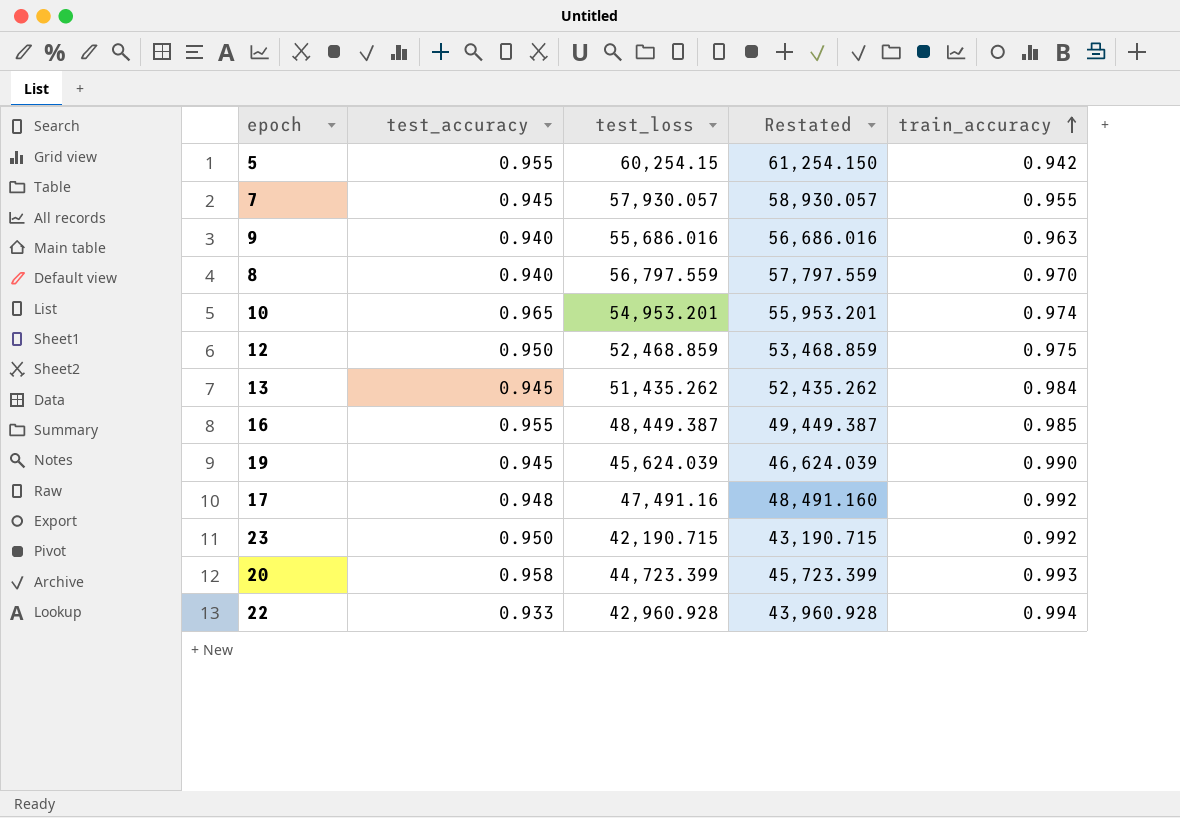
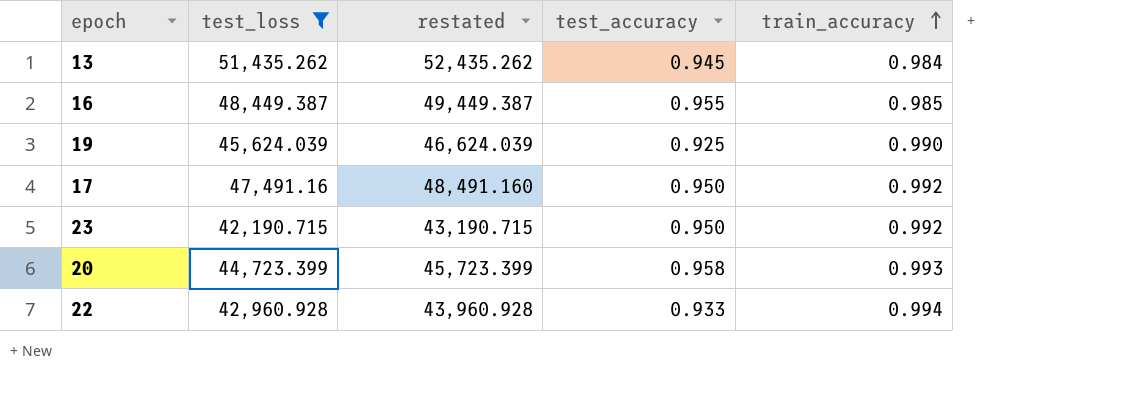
filter: none -> test_loss <= 51,435.262
column name: Restated -> restated
column test_accuracy | position: 2 -> 4
19 | test_accuracy: 0.945 -> 0.925
17 | test_accuracy: 0.948 -> 0.950

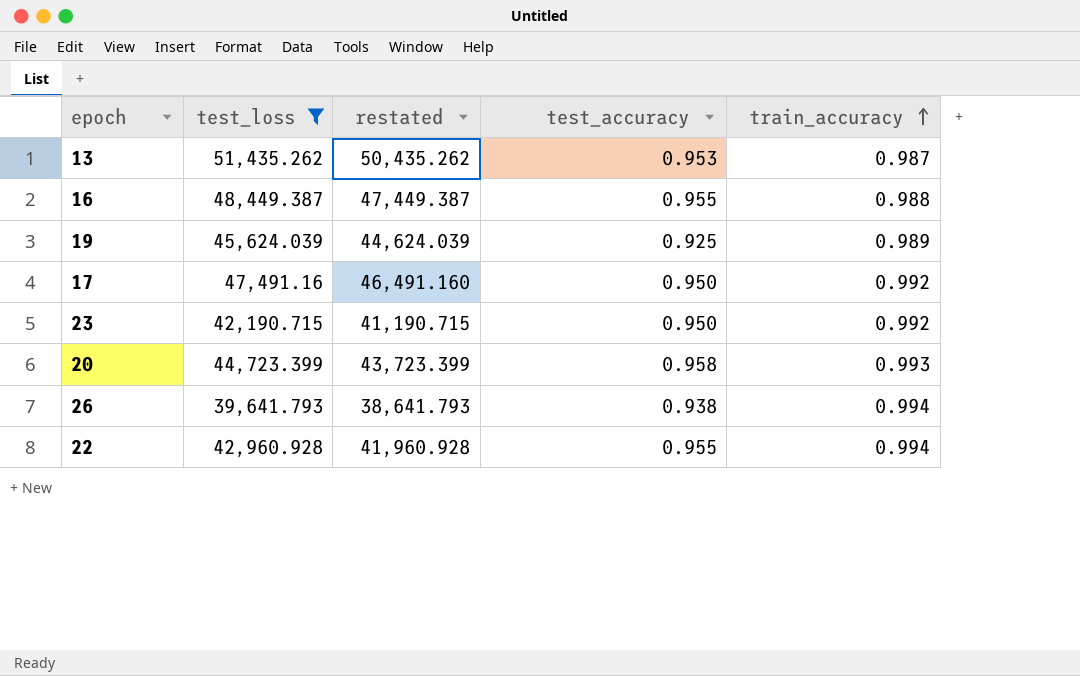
column restated | formula: [test_loss] + 1000 -> [test_loss] - 1000
13 | test_accuracy: 0.945 -> 0.953
13 | train_accuracy: 0.984 -> 0.987
16 | train_accuracy: 0.985 -> 0.988
19 | train_accuracy: 0.990 -> 0.989
row 26: none -> 39,641.793 | 38,641.793 | 0.938 | 0.994
22 | test_accuracy: 0.933 -> 0.955

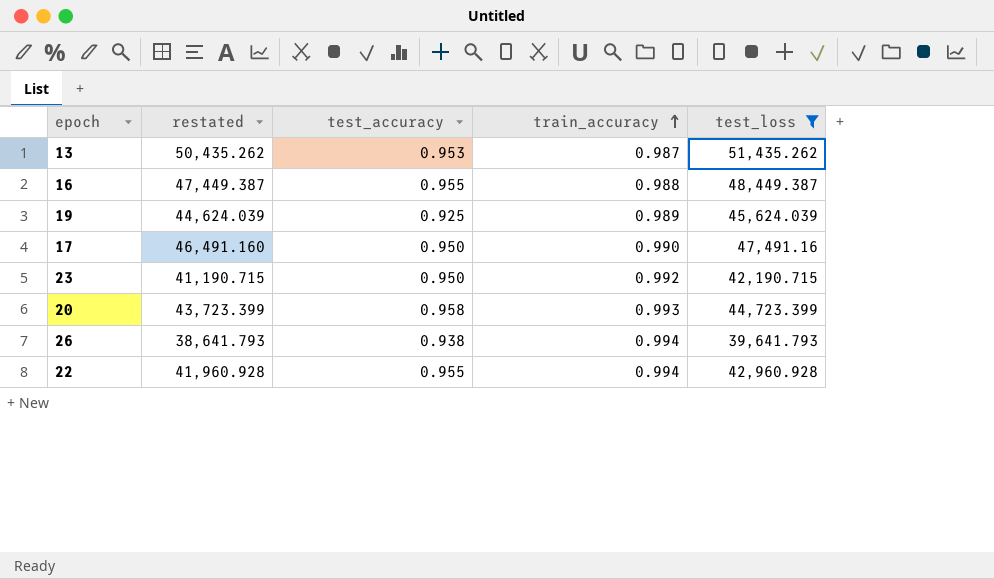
column test_loss | position: 2 -> 5
17 | train_accuracy: 0.992 -> 0.990

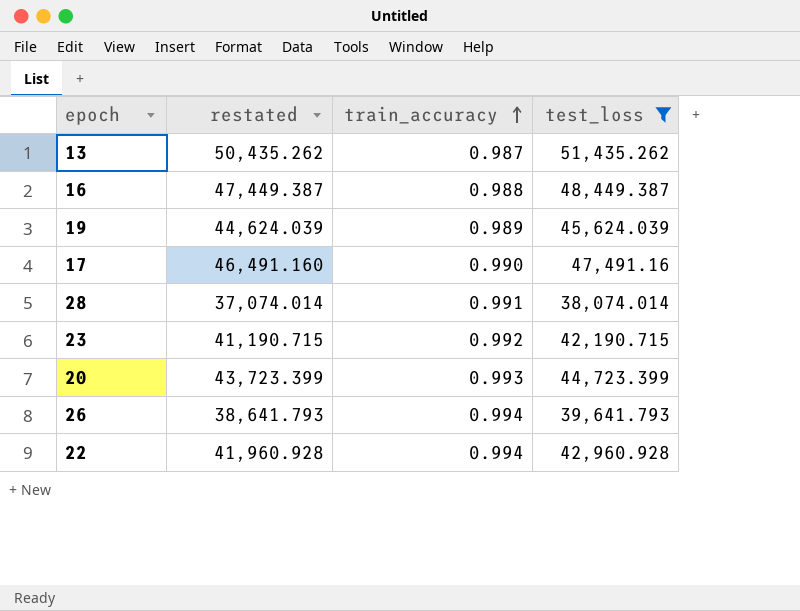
column test_accuracy | position: 3 -> none
row 28: none -> 37,074.014 | 0.991 | 38,074.014

